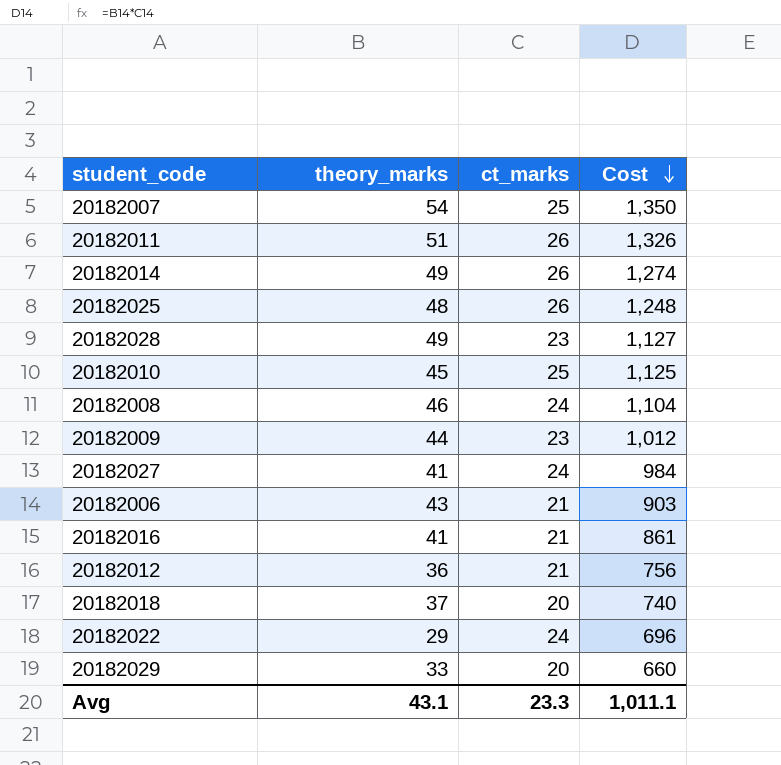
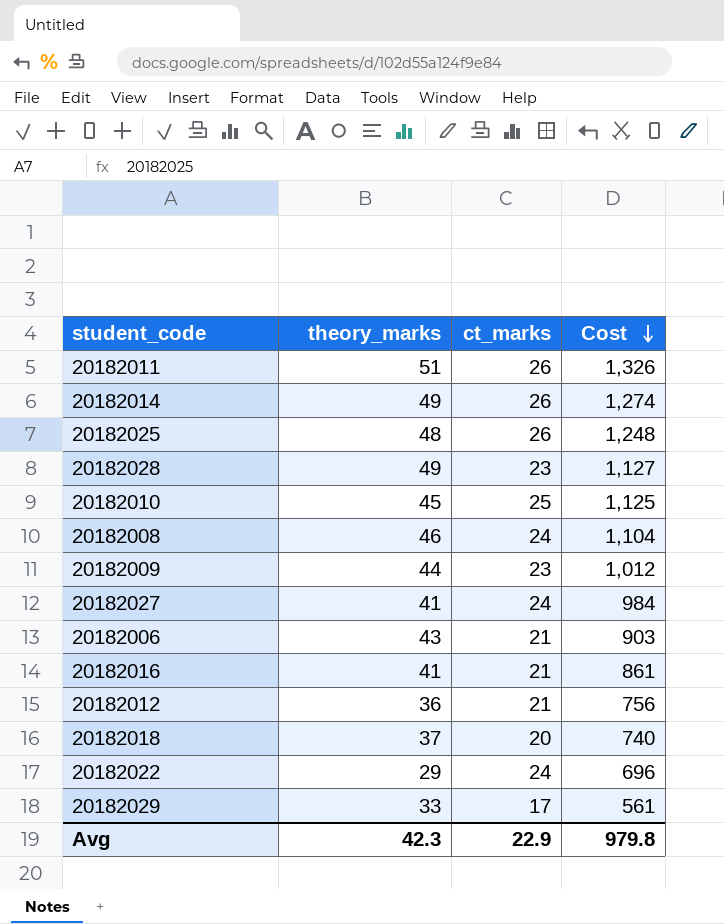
row 20182007: 54 | 25 | 1,350 -> none
20182029 | ct_marks: 20 -> 17
20182029 | Cost: 660 -> 561
Avg | theory_marks: 43.1 -> 42.3
Avg | ct_marks: 23.3 -> 22.9
Avg | Cost: 1,011.1 -> 979.8

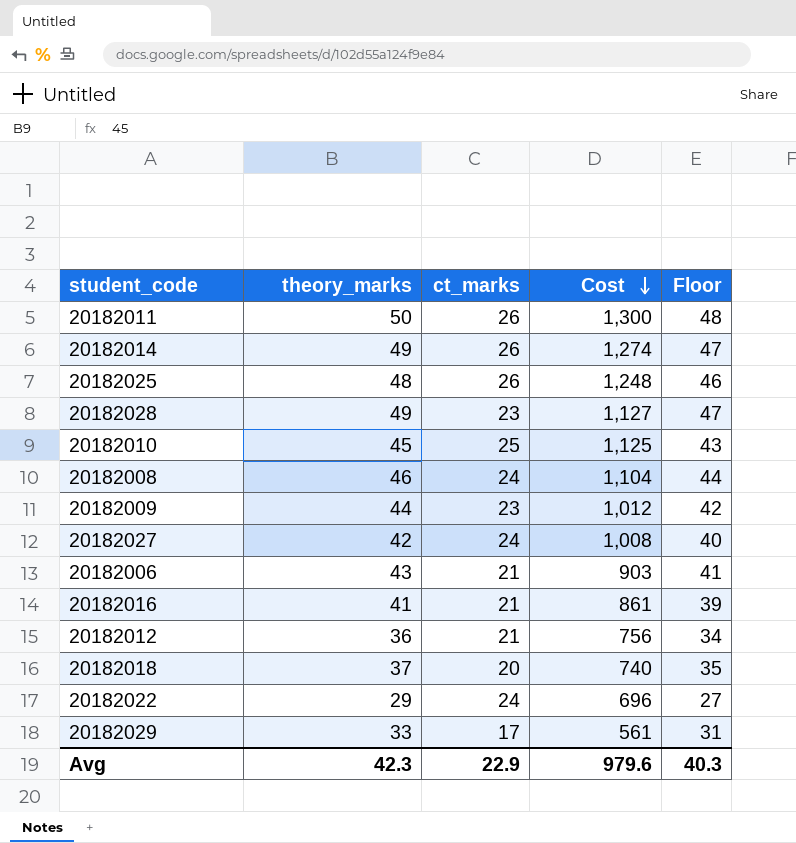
column Floor | formula: none -> [theory_marks] - 2
20182011 | theory_marks: 51 -> 50
20182011 | Cost: 1,326 -> 1,300
20182027 | theory_marks: 41 -> 42
20182027 | Cost: 984 -> 1,008
Avg | Cost: 979.8 -> 979.6

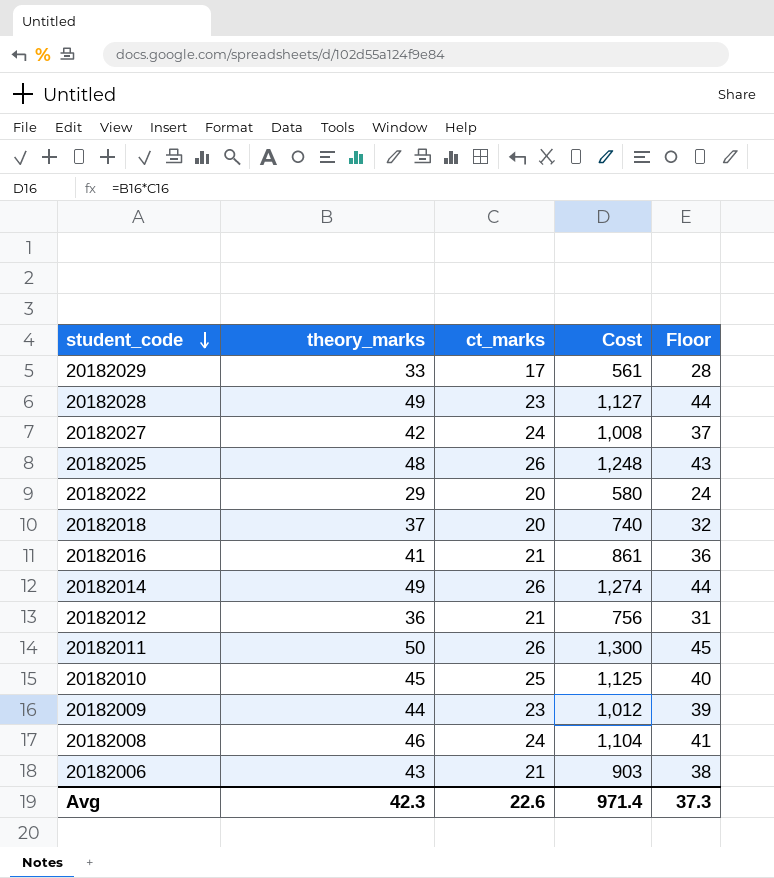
row order: Cost descending -> student_code descending
column Floor | formula: [theory_marks] - 2 -> [theory_marks] - 5
20182022 | ct_marks: 24 -> 20
20182022 | Cost: 696 -> 580
Avg | ct_marks: 22.9 -> 22.6
Avg | Cost: 979.6 -> 971.4
Avg | Floor: 40.3 -> 37.3

